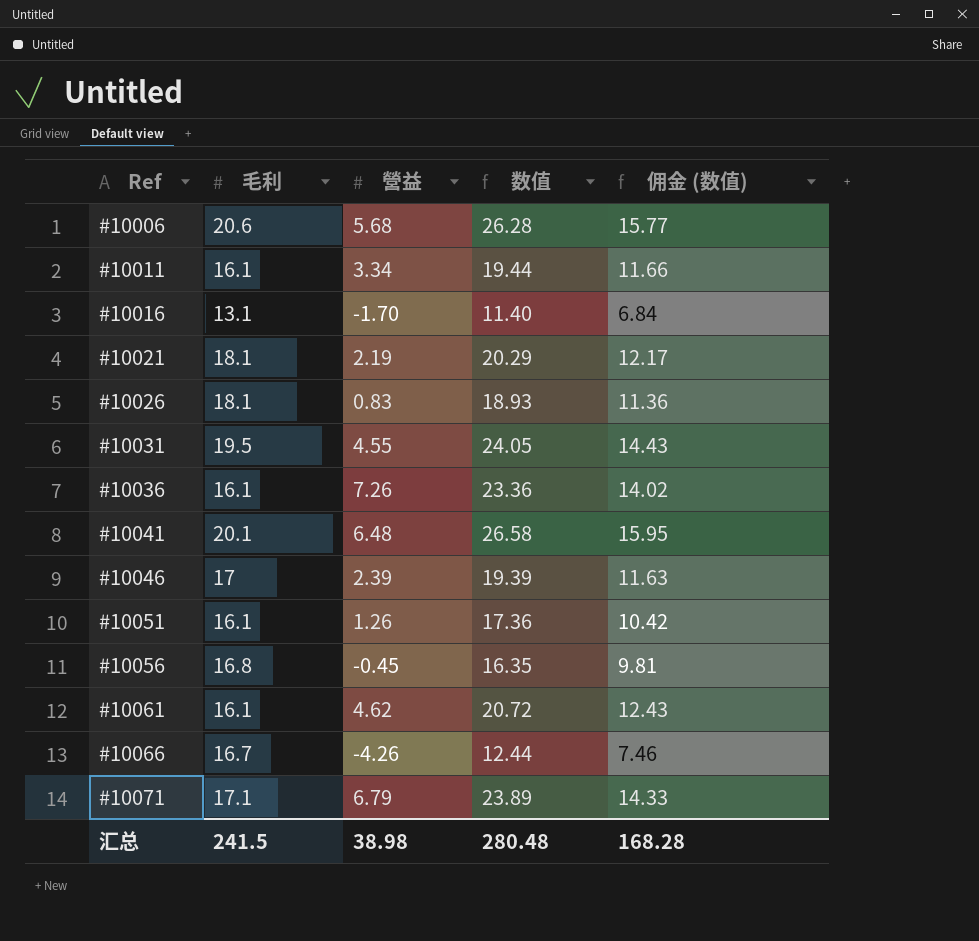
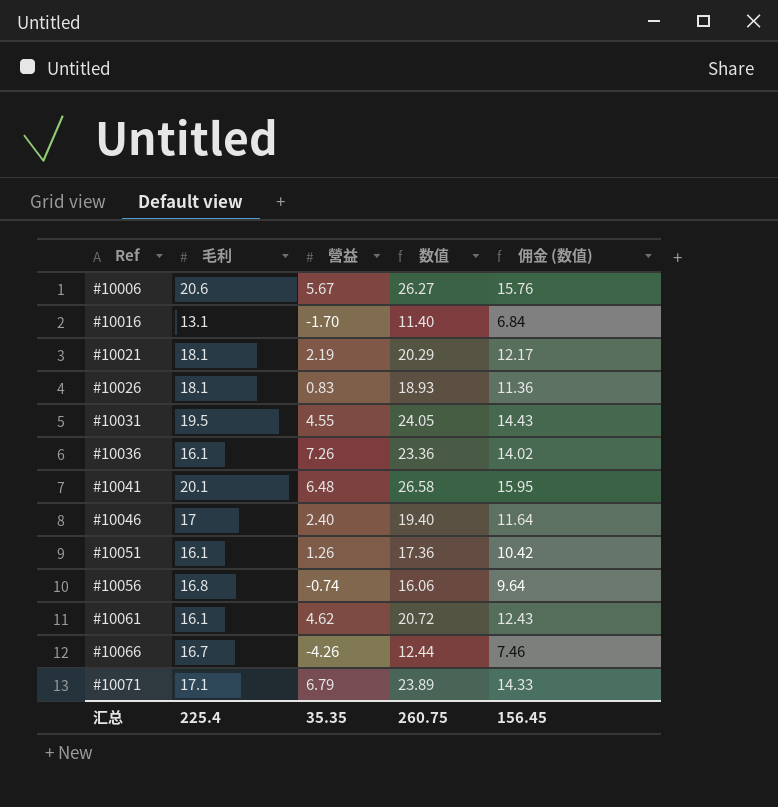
row #10011: 16.1 | 3.34 | 19.44 | 11.66 -> none
#10006 | 營益: 5.68 -> 5.67
#10006 | 数值: 26.28 -> 26.27
#10006 | 佣金 (数值): 15.77 -> 15.76
#10046 | 營益: 2.39 -> 2.40
#10046 | 数值: 19.39 -> 19.40
#10046 | 佣金 (数值): 11.63 -> 11.64
#10056 | 營益: -0.45 -> -0.74
#10056 | 数值: 16.35 -> 16.06
#10056 | 佣金 (数值): 9.81 -> 9.64
汇总 | 毛利: 241.5 -> 225.4
汇总 | 營益: 38.98 -> 35.35
汇总 | 数值: 280.48 -> 260.75
汇总 | 佣金 (数值): 168.28 -> 156.45

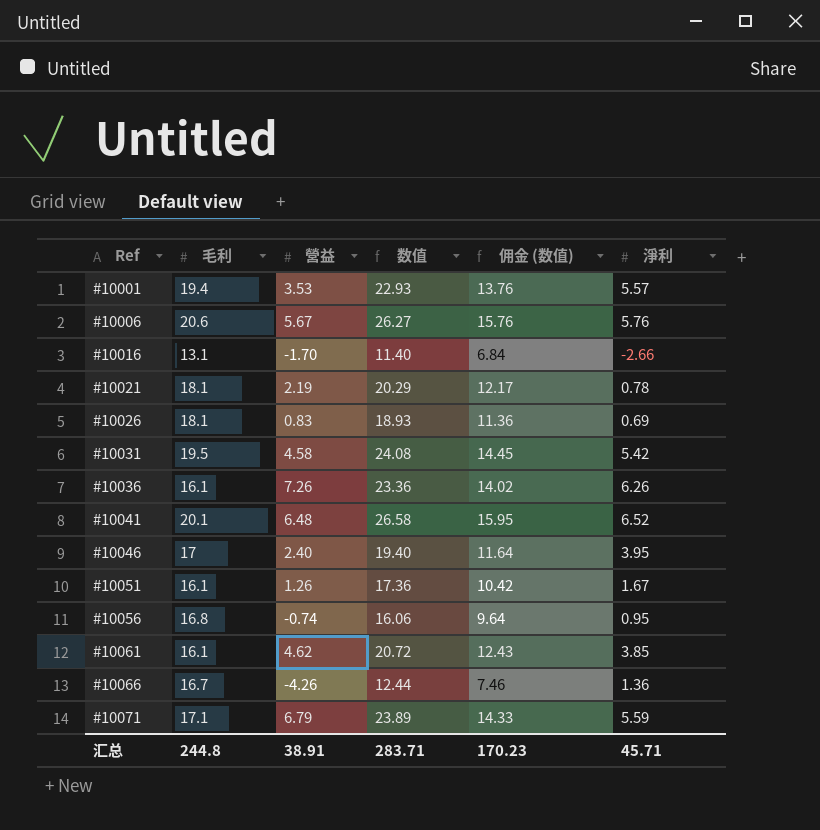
column 淨利 | position: none -> 6
row #10001: none -> 19.4 | 3.53 | 22.93 | 13.76 | 5.57
#10031 | 營益: 4.55 -> 4.58
#10031 | 数值: 24.05 -> 24.08
#10031 | 佣金 (数值): 14.43 -> 14.45
汇总 | 毛利: 225.4 -> 244.8
汇总 | 營益: 35.35 -> 38.91
汇总 | 数值: 260.75 -> 283.71
汇总 | 佣金 (数值): 156.45 -> 170.23

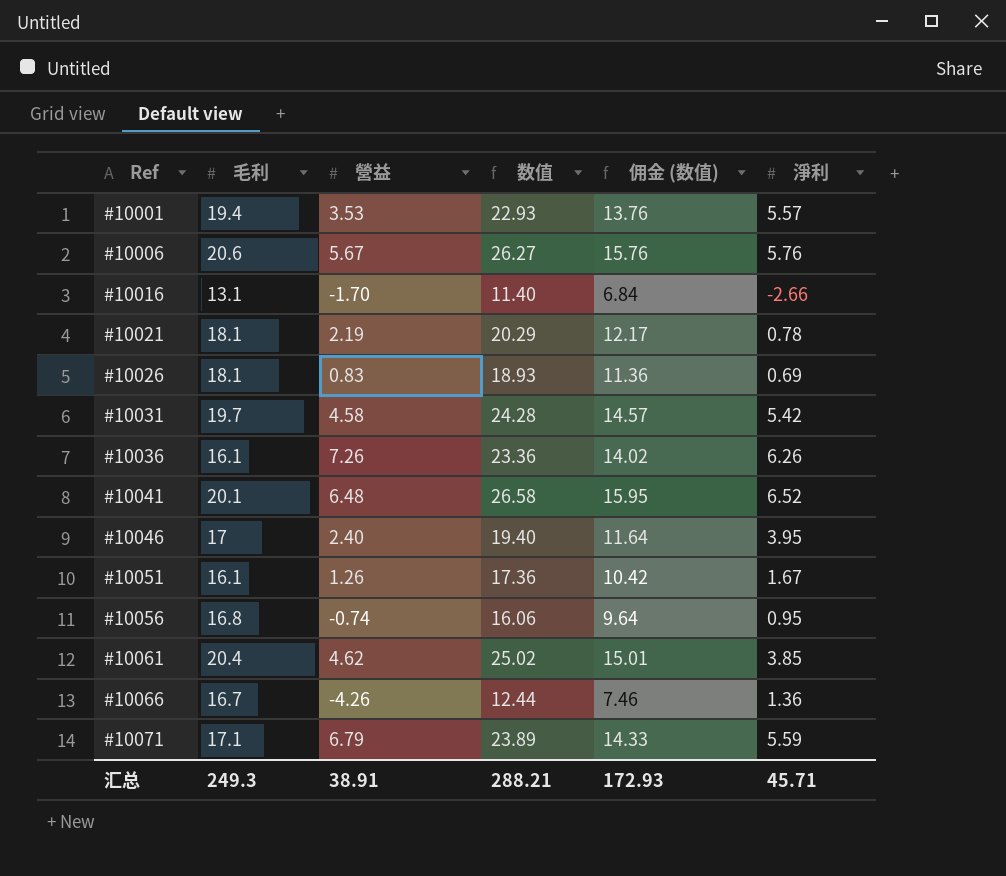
#10031 | 毛利: 19.5 -> 19.7
#10031 | 数值: 24.08 -> 24.28
#10031 | 佣金 (数值): 14.45 -> 14.57
#10061 | 毛利: 16.1 -> 20.4
#10061 | 数值: 20.72 -> 25.02
#10061 | 佣金 (数值): 12.43 -> 15.01
汇总 | 毛利: 244.8 -> 249.3
汇总 | 数值: 283.71 -> 288.21
汇总 | 佣金 (数值): 170.23 -> 172.93

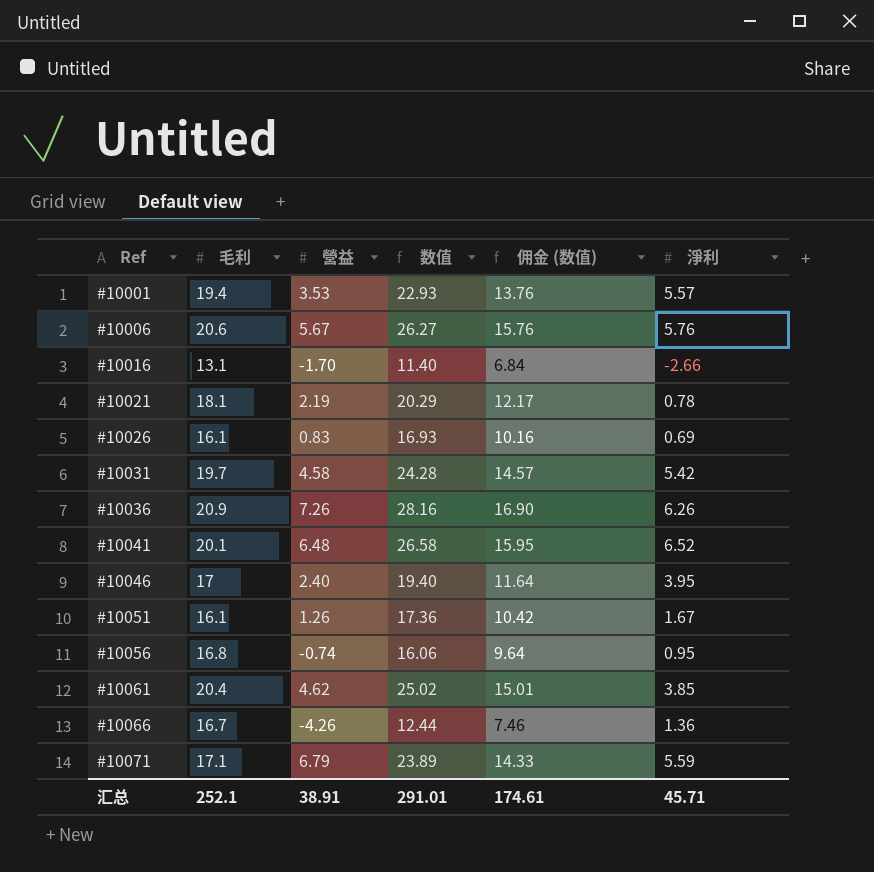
#10026 | 毛利: 18.1 -> 16.1
#10026 | 数值: 18.93 -> 16.93
#10026 | 佣金 (数值): 11.36 -> 10.16
#10036 | 毛利: 16.1 -> 20.9
#10036 | 数值: 23.36 -> 28.16
#10036 | 佣金 (数值): 14.02 -> 16.90
汇总 | 毛利: 249.3 -> 252.1
汇总 | 数值: 288.21 -> 291.01
汇总 | 佣金 (数值): 172.93 -> 174.61

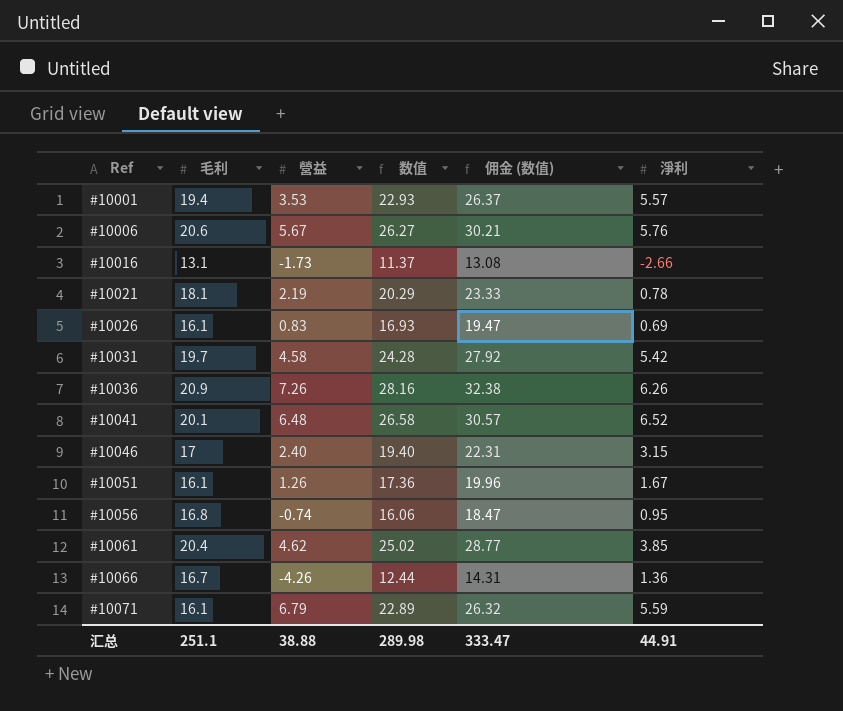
column 佣金 (数值) | formula: [数值] * 0.6 -> [数值] * 1.15
#10016 | 營益: -1.70 -> -1.73
#10016 | 数值: 11.40 -> 11.37
#10046 | 淨利: 3.95 -> 3.15
#10071 | 毛利: 17.1 -> 16.1
#10071 | 数值: 23.89 -> 22.89
汇总 | 毛利: 252.1 -> 251.1
汇总 | 營益: 38.91 -> 38.88
汇总 | 数值: 291.01 -> 289.98
汇总 | 佣金 (数值): 174.61 -> 333.47
汇总 | 淨利: 45.71 -> 44.91

